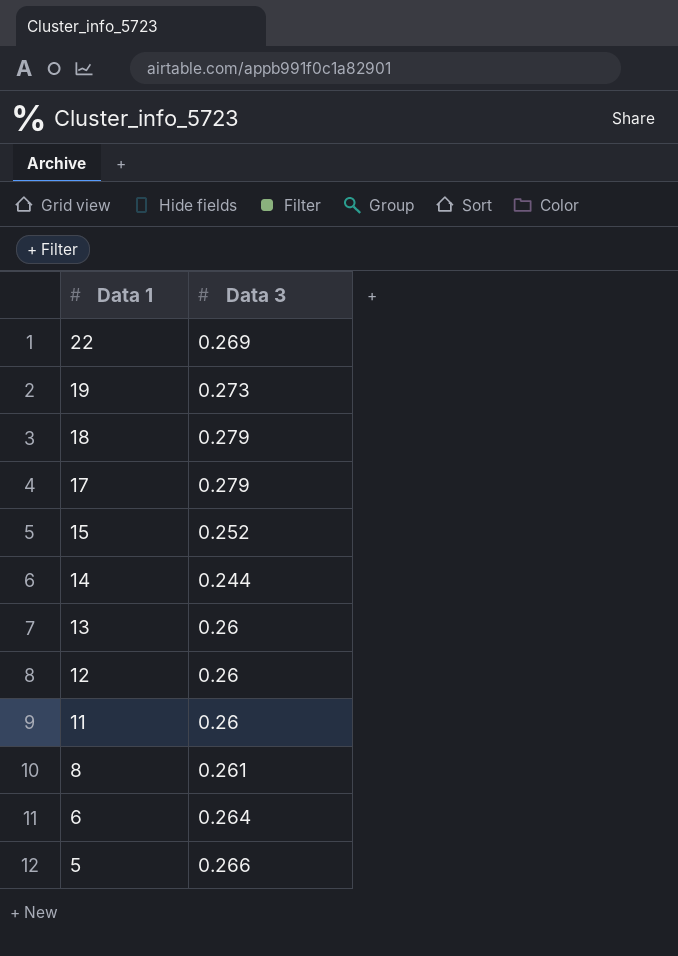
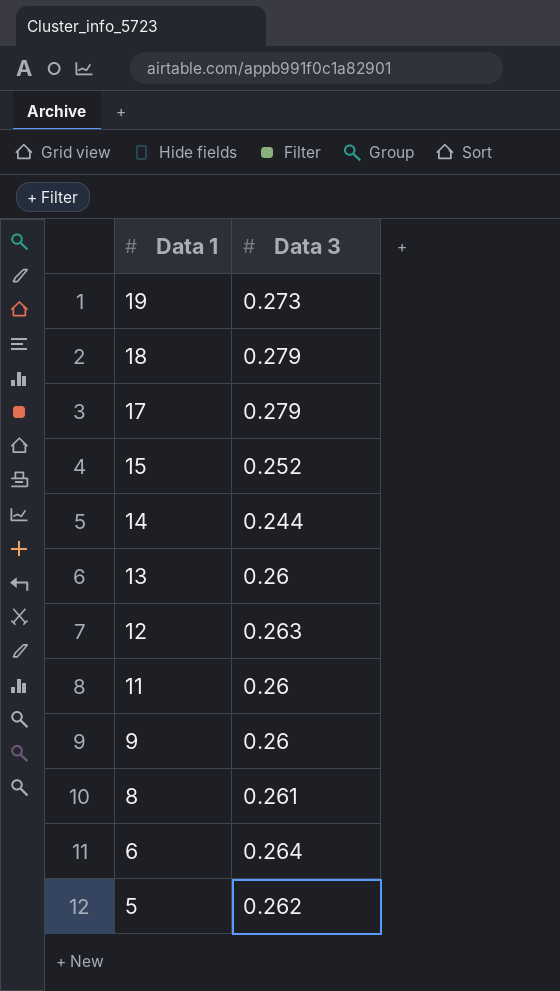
row 22: 0.269 -> none
12 | Data 3: 0.26 -> 0.263
row 9: none -> 0.26
5 | Data 3: 0.266 -> 0.262

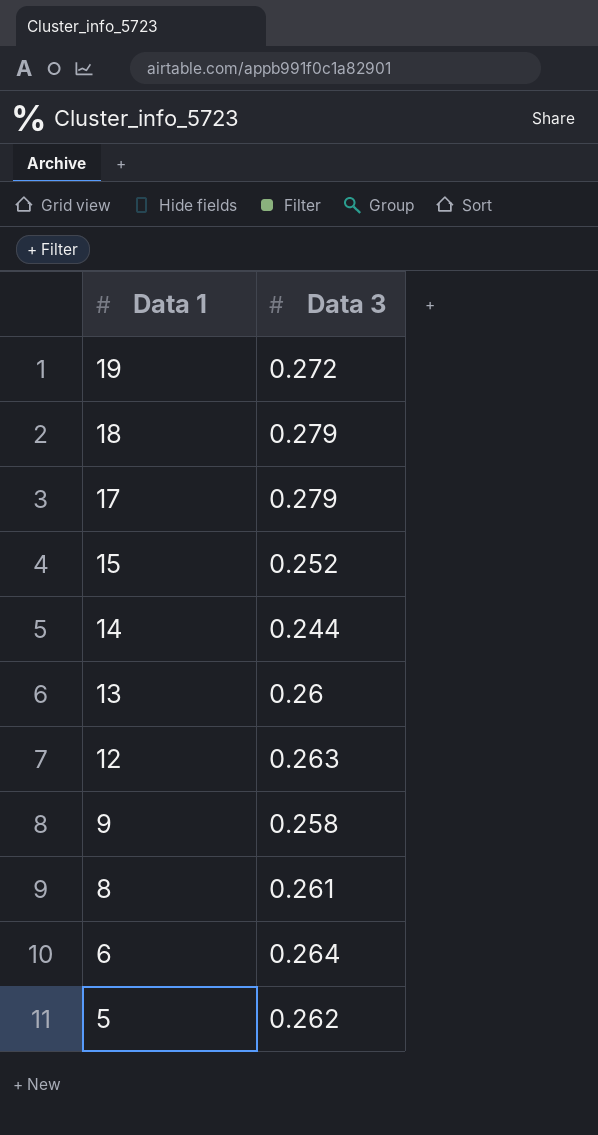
row 11: 0.26 -> none
19 | Data 3: 0.273 -> 0.272
9 | Data 3: 0.26 -> 0.258

